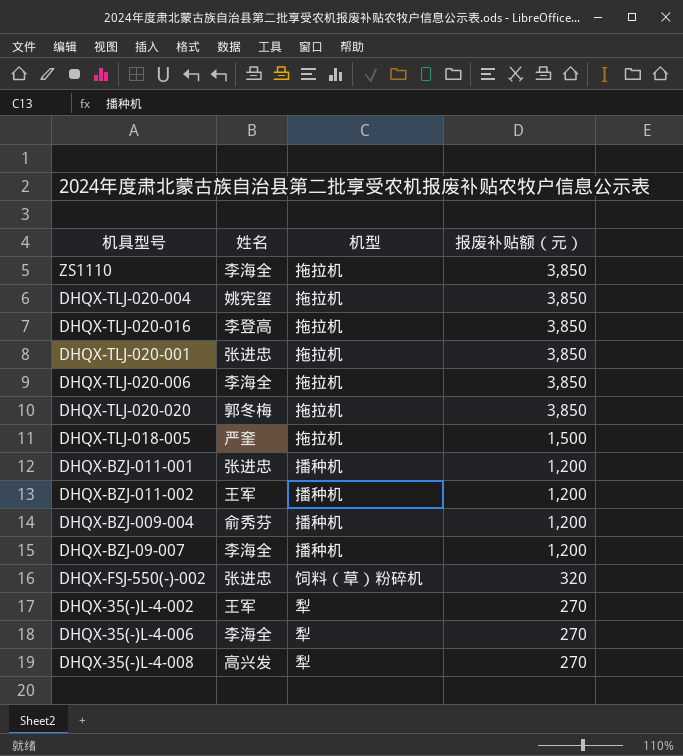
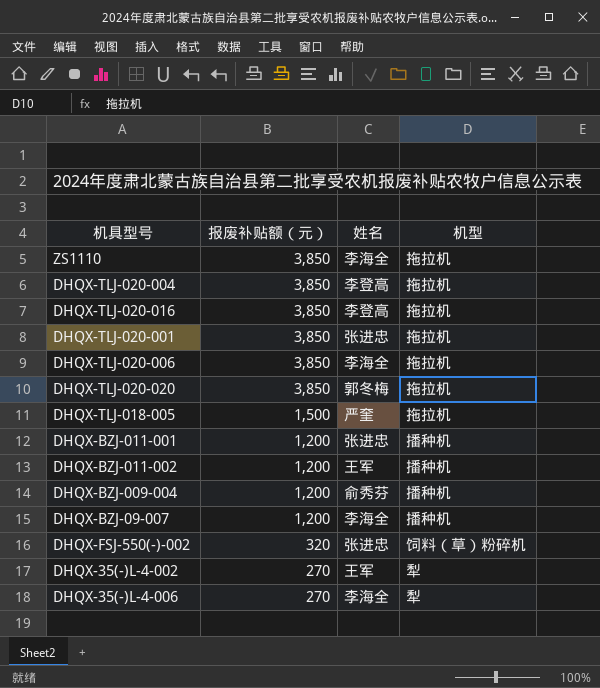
column 报废补贴额（元） | position: 4 -> 2
row DHQX-35(-)L-4-008: 高兴发 | 犁 | 270 -> none
DHQX-TLJ-020-004 | 姓名: 姚宪玺 -> 李登高

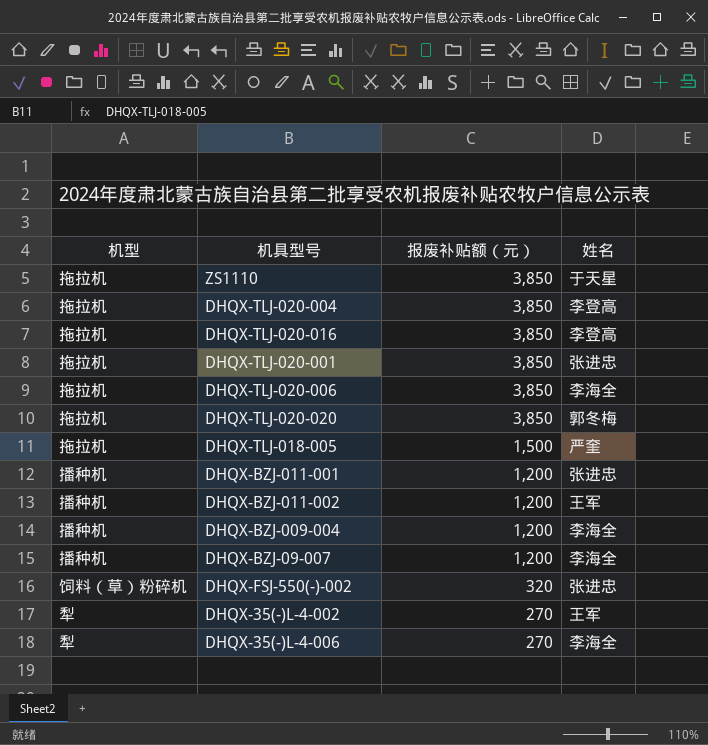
column 机型 | position: 4 -> 1
ZS1110 | 姓名: 李海全 -> 于天星
DHQX-BZJ-009-004 | 姓名: 俞秀芬 -> 李海全

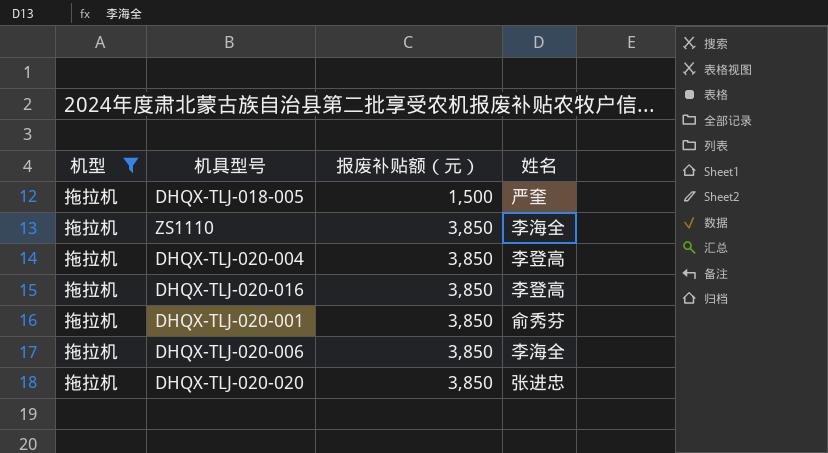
filter: none -> 机型 = 拖拉机
row order: 报废补贴额（元） descending -> 报废补贴额（元） ascending
ZS1110 | 姓名: 于天星 -> 李海全
DHQX-TLJ-020-001 | 姓名: 张进忠 -> 俞秀芬
DHQX-TLJ-020-020 | 姓名: 郭冬梅 -> 张进忠

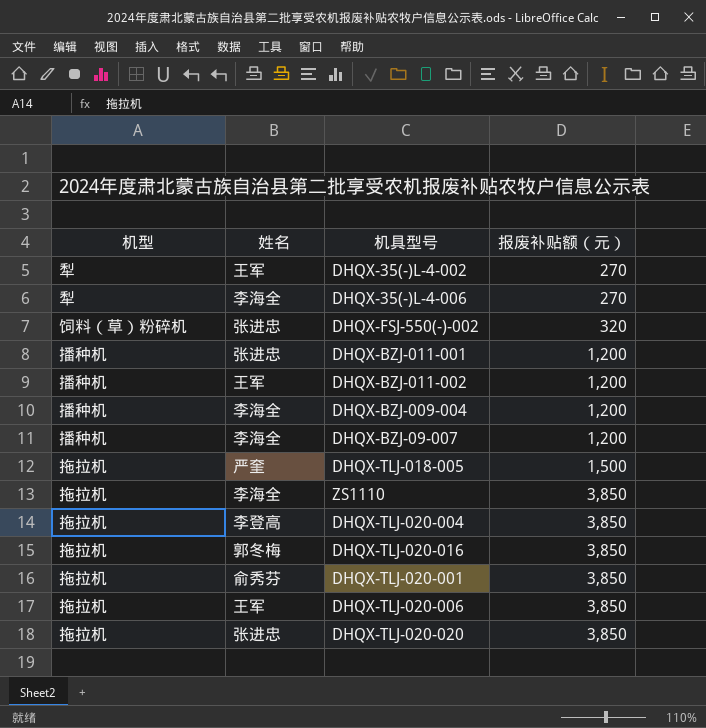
filter: 机型 = 拖拉机 -> none
column 姓名 | position: 4 -> 2
DHQX-TLJ-020-016 | 姓名: 李登高 -> 郭冬梅
DHQX-TLJ-020-006 | 姓名: 李海全 -> 王军

